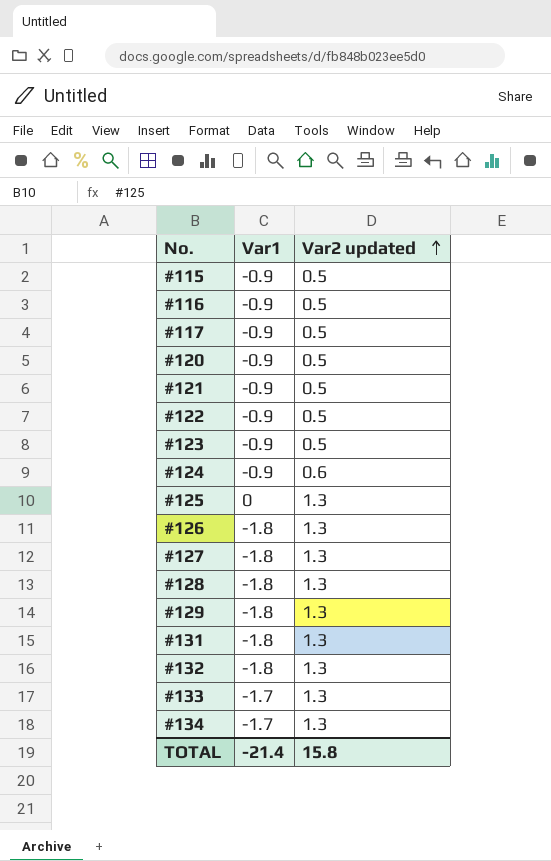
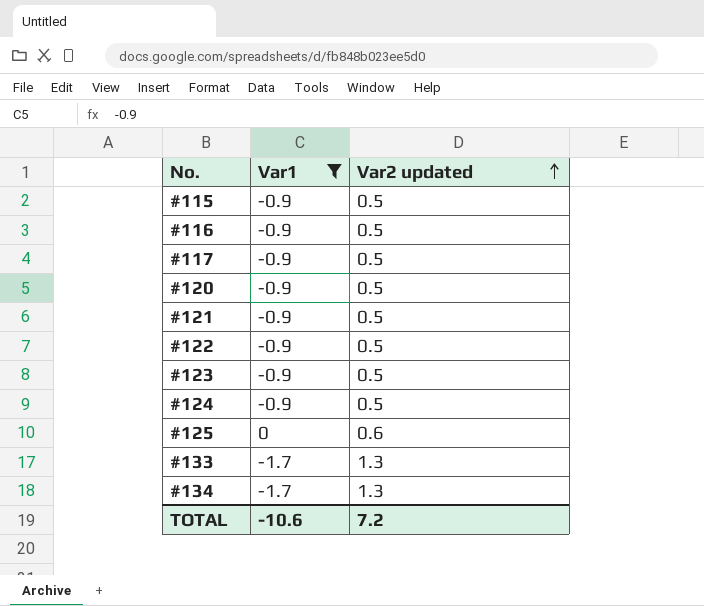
filter: none -> Var1 != -1.8
#124 | Var2 updated: 0.6 -> 0.5
#125 | Var2 updated: 1.3 -> 0.6
TOTAL | Var1: -21.4 -> -10.6
TOTAL | Var2 updated: 15.8 -> 7.2

